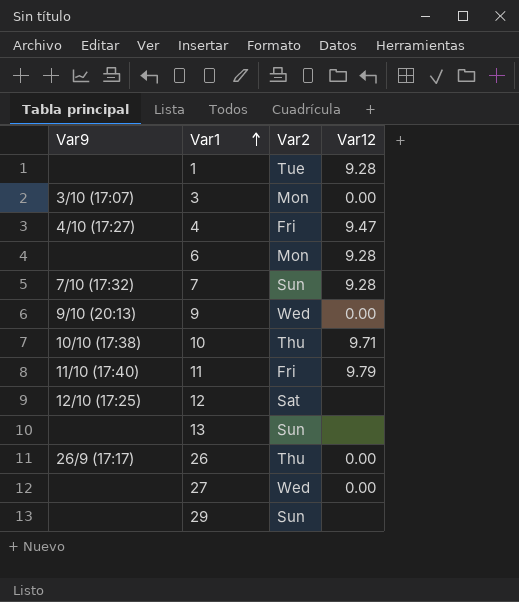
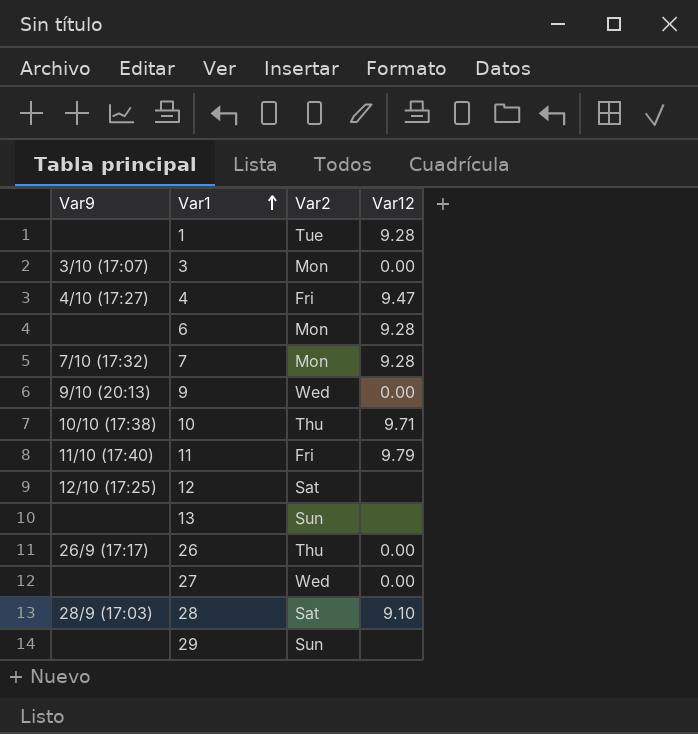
7 | Var2: Sun -> Mon
row 28: none -> 28/9 (17:03) | Sat | 9.10

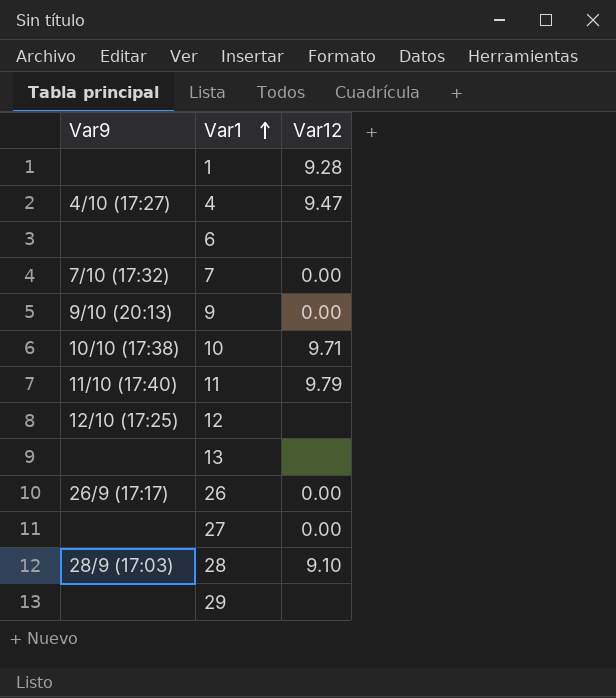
column Var2 | position: 3 -> none
row 3: 3/10 (17:07) | Mon | 0.00 -> none
6 | Var12: 9.28 -> none
7 | Var12: 9.28 -> 0.00

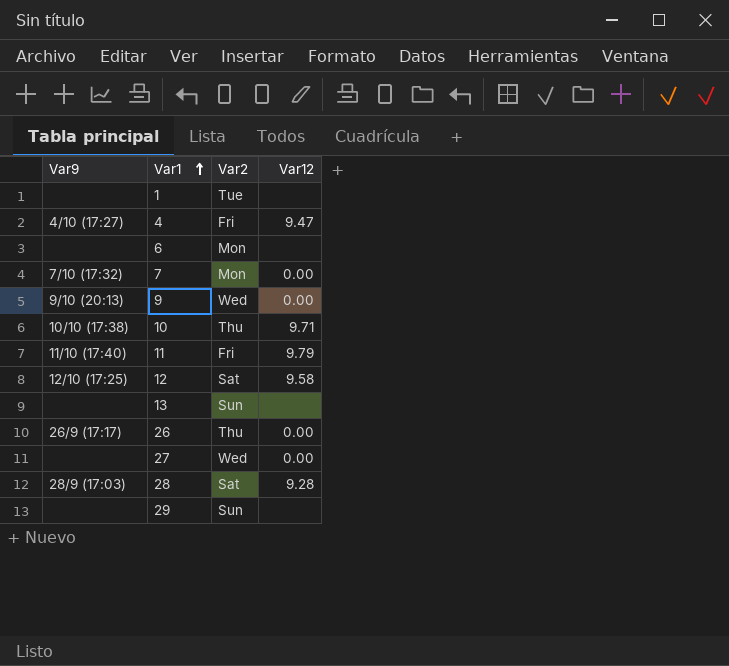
column Var2 | position: none -> 3
1 | Var12: 9.28 -> none
12 | Var12: none -> 9.58
28 | Var12: 9.10 -> 9.28

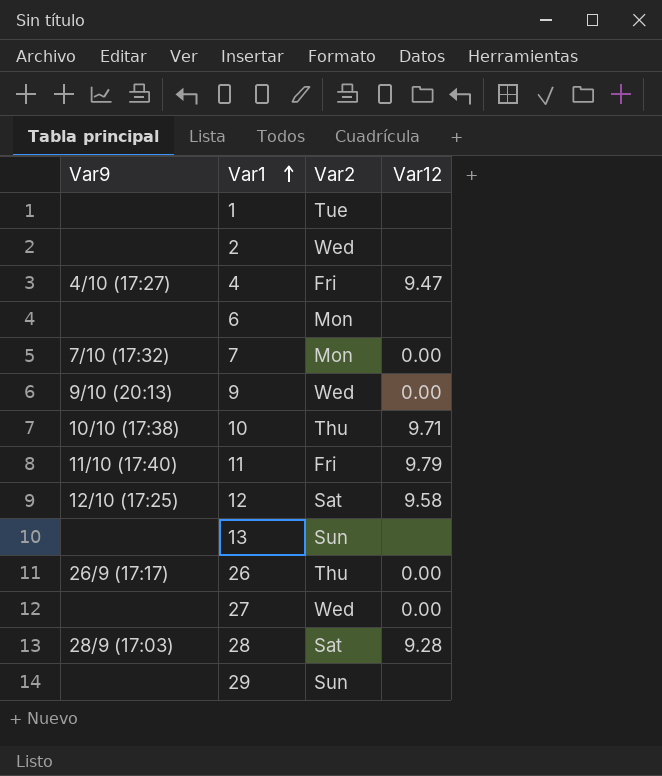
row 2: none -> none | Wed | none

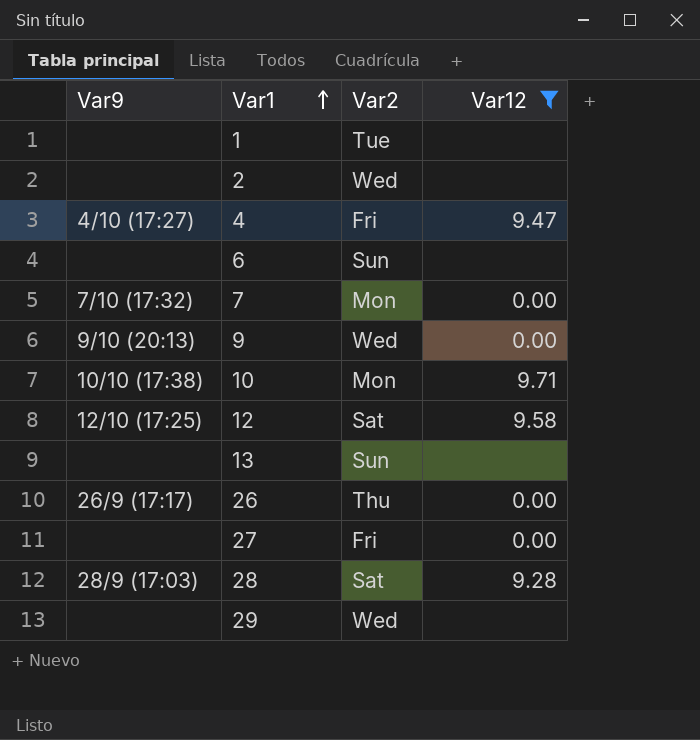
filter: none -> Var12 != 9.79
6 | Var2: Mon -> Sun
10 | Var2: Thu -> Mon
27 | Var2: Wed -> Fri
29 | Var2: Sun -> Wed

